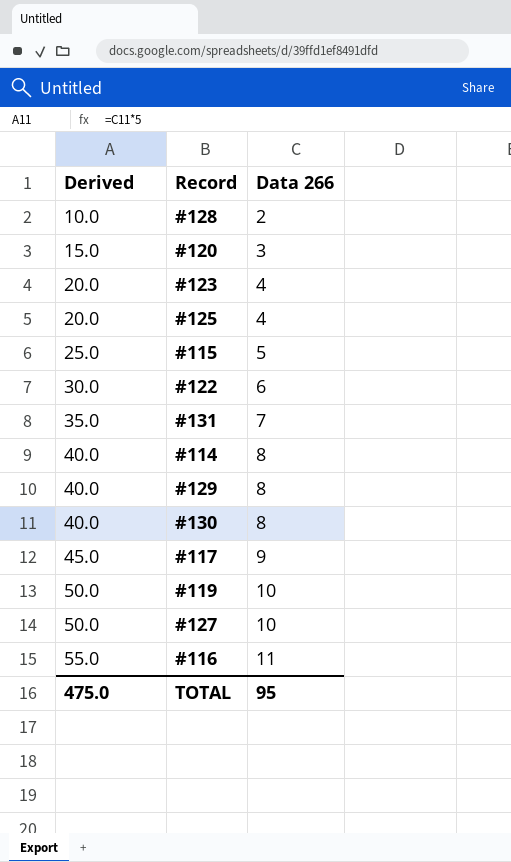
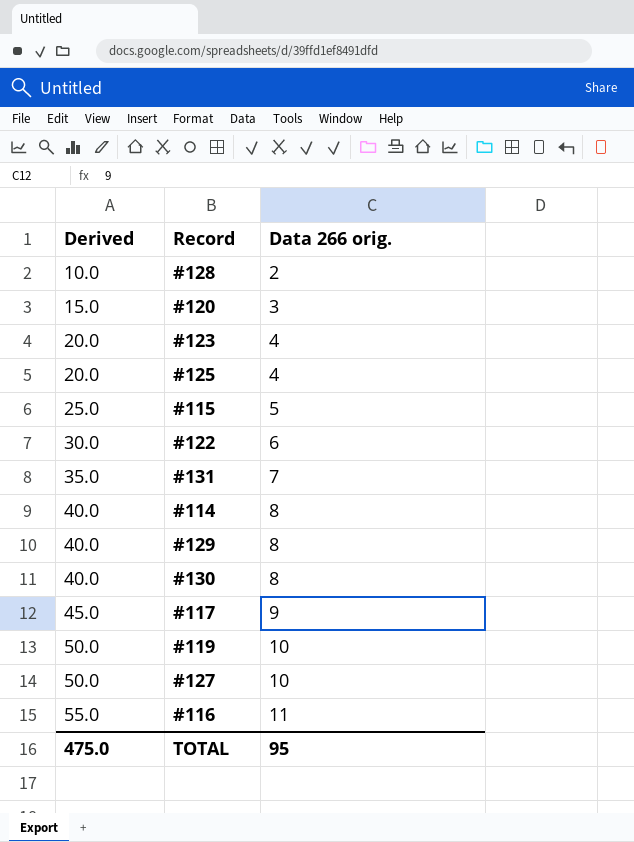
column name: Data 266 -> Data 266 orig.

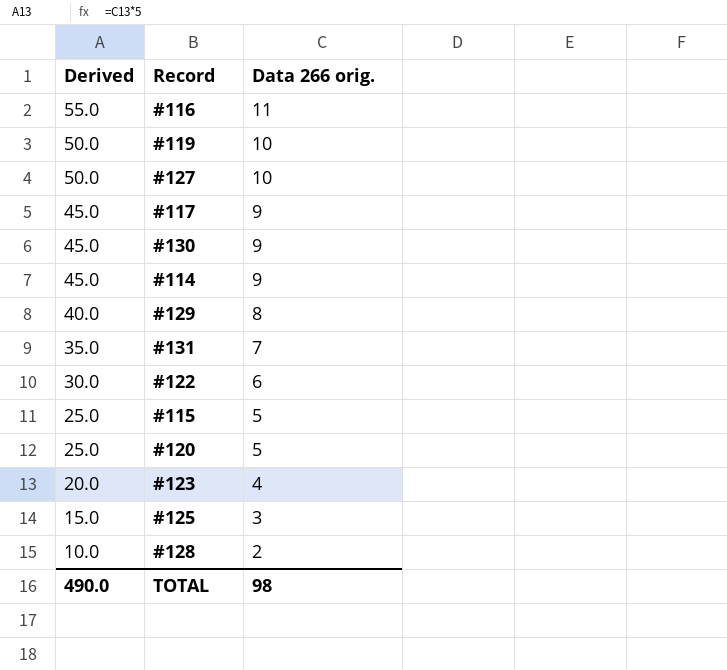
row order: Derived ascending -> Derived descending
#130 | Derived: 40.0 -> 45.0
#130 | Data 266 orig.: 8 -> 9
#114 | Derived: 40.0 -> 45.0
#114 | Data 266 orig.: 8 -> 9
#120 | Derived: 15.0 -> 25.0
#120 | Data 266 orig.: 3 -> 5
#125 | Derived: 20.0 -> 15.0
#125 | Data 266 orig.: 4 -> 3
TOTAL | Derived: 475.0 -> 490.0
TOTAL | Data 266 orig.: 95 -> 98

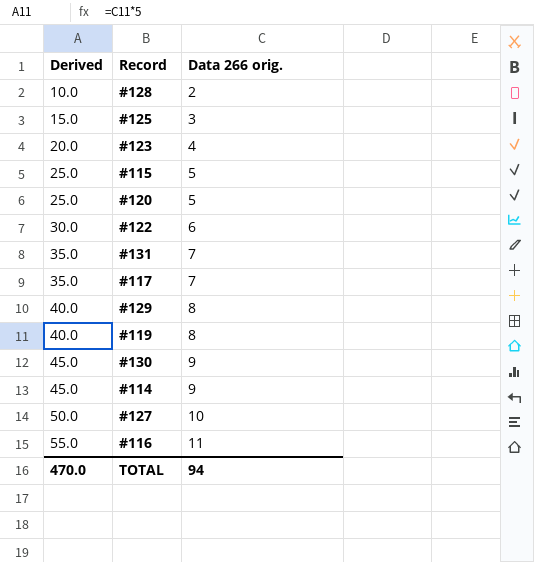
row order: Derived descending -> Derived ascending
#117 | Derived: 45.0 -> 35.0
#117 | Data 266 orig.: 9 -> 7
#119 | Derived: 50.0 -> 40.0
#119 | Data 266 orig.: 10 -> 8
TOTAL | Derived: 490.0 -> 470.0
TOTAL | Data 266 orig.: 98 -> 94

